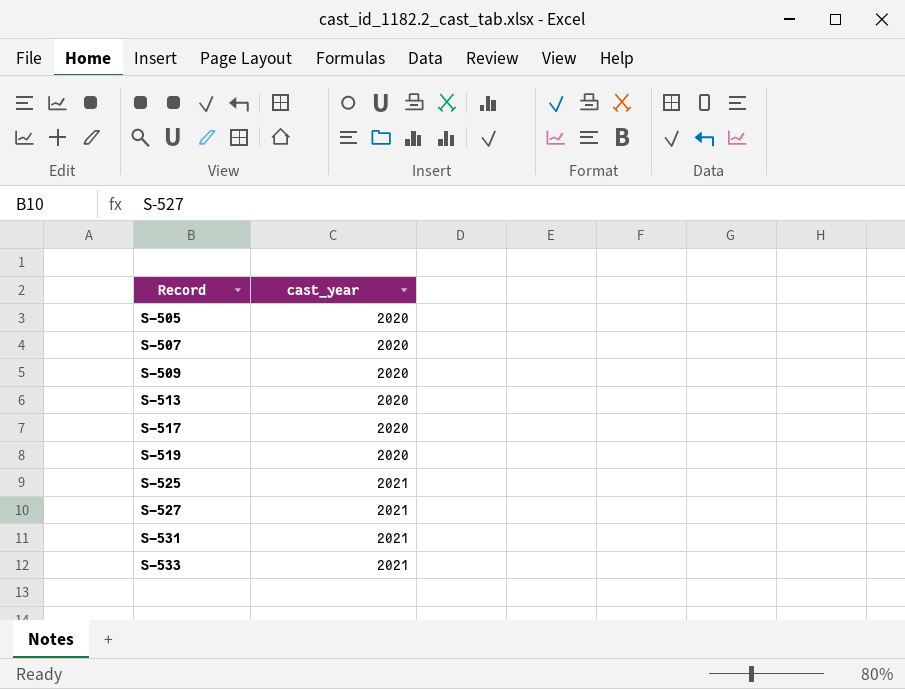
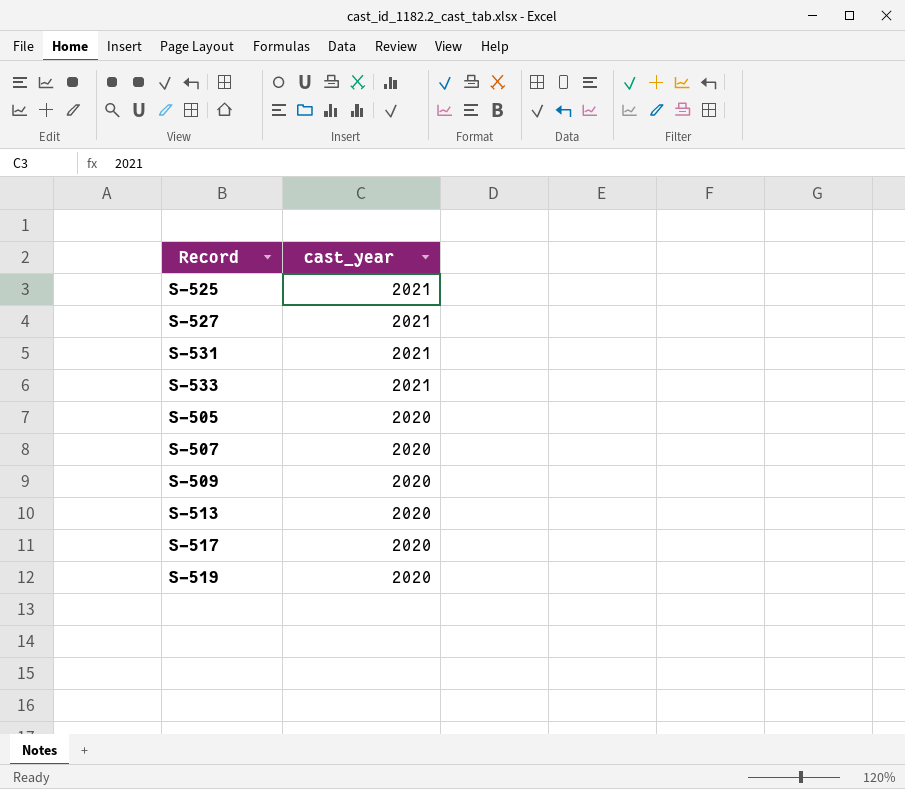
row order: Record ascending -> cast_year descending

